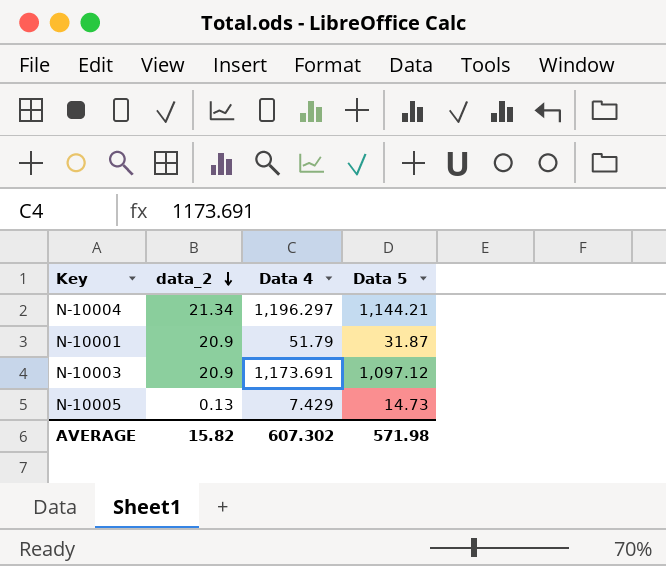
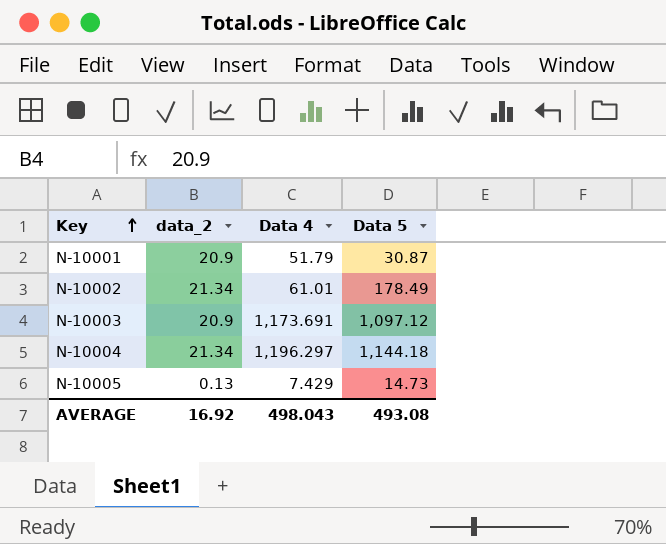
row order: data_2 descending -> Key ascending
N-10001 | Data 5: 31.87 -> 30.87
row N-10002: none -> 21.34 | 61.01 | 178.49
N-10004 | Data 5: 1,144.21 -> 1,144.18
AVERAGE | data_2: 15.82 -> 16.92
AVERAGE | Data 4: 607.302 -> 498.043
AVERAGE | Data 5: 571.98 -> 493.08

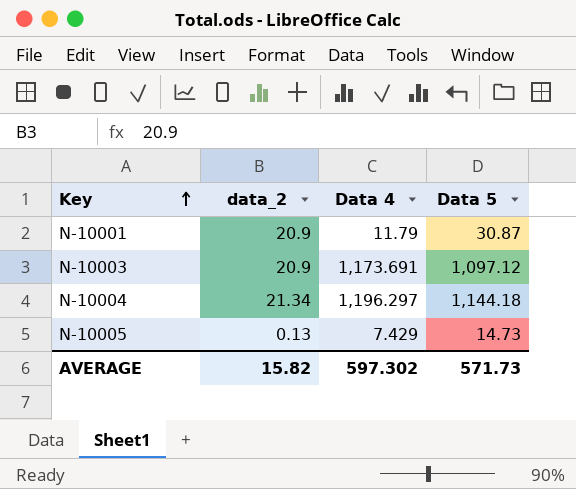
row N-10002: 21.34 | 61.01 | 178.49 -> none
N-10001 | Data 4: 51.79 -> 11.79
AVERAGE | data_2: 16.92 -> 15.82
AVERAGE | Data 4: 498.043 -> 597.302
AVERAGE | Data 5: 493.08 -> 571.73

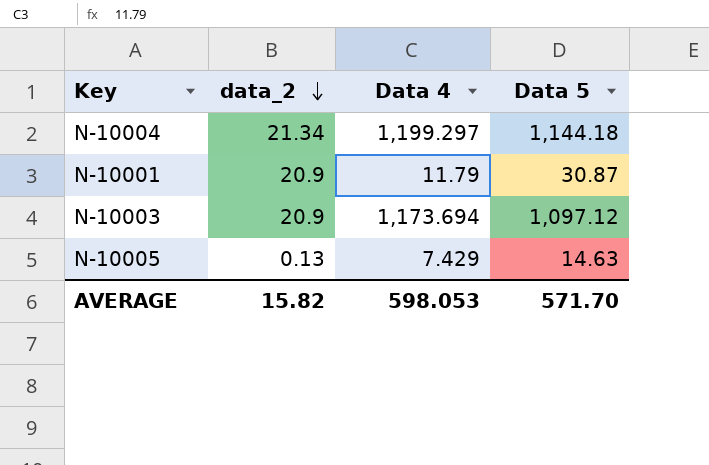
row order: Key ascending -> data_2 descending
N-10004 | Data 4: 1,196.297 -> 1,199.297
N-10003 | Data 4: 1,173.691 -> 1,173.694
N-10005 | Data 5: 14.73 -> 14.63
AVERAGE | Data 4: 597.302 -> 598.053
AVERAGE | Data 5: 571.73 -> 571.70

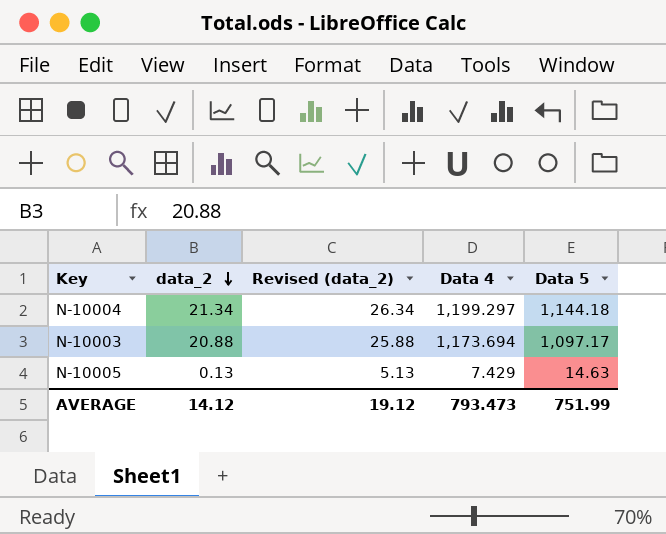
column Revised (data_2) | formula: none -> [data_2] + 5
row N-10001: 20.9 | 11.79 | 30.87 -> none
N-10003 | data_2: 20.9 -> 20.88
N-10003 | Data 5: 1,097.12 -> 1,097.17
AVERAGE | data_2: 15.82 -> 14.12
AVERAGE | Data 4: 598.053 -> 793.473
AVERAGE | Data 5: 571.70 -> 751.99

